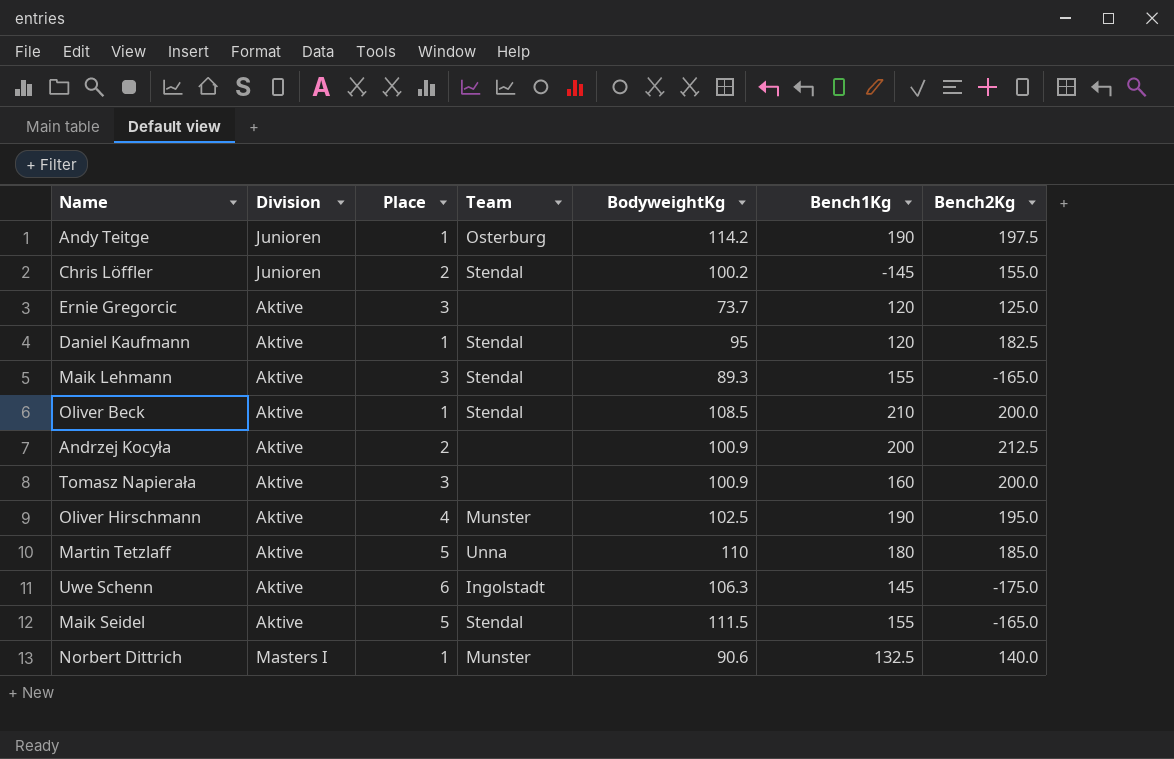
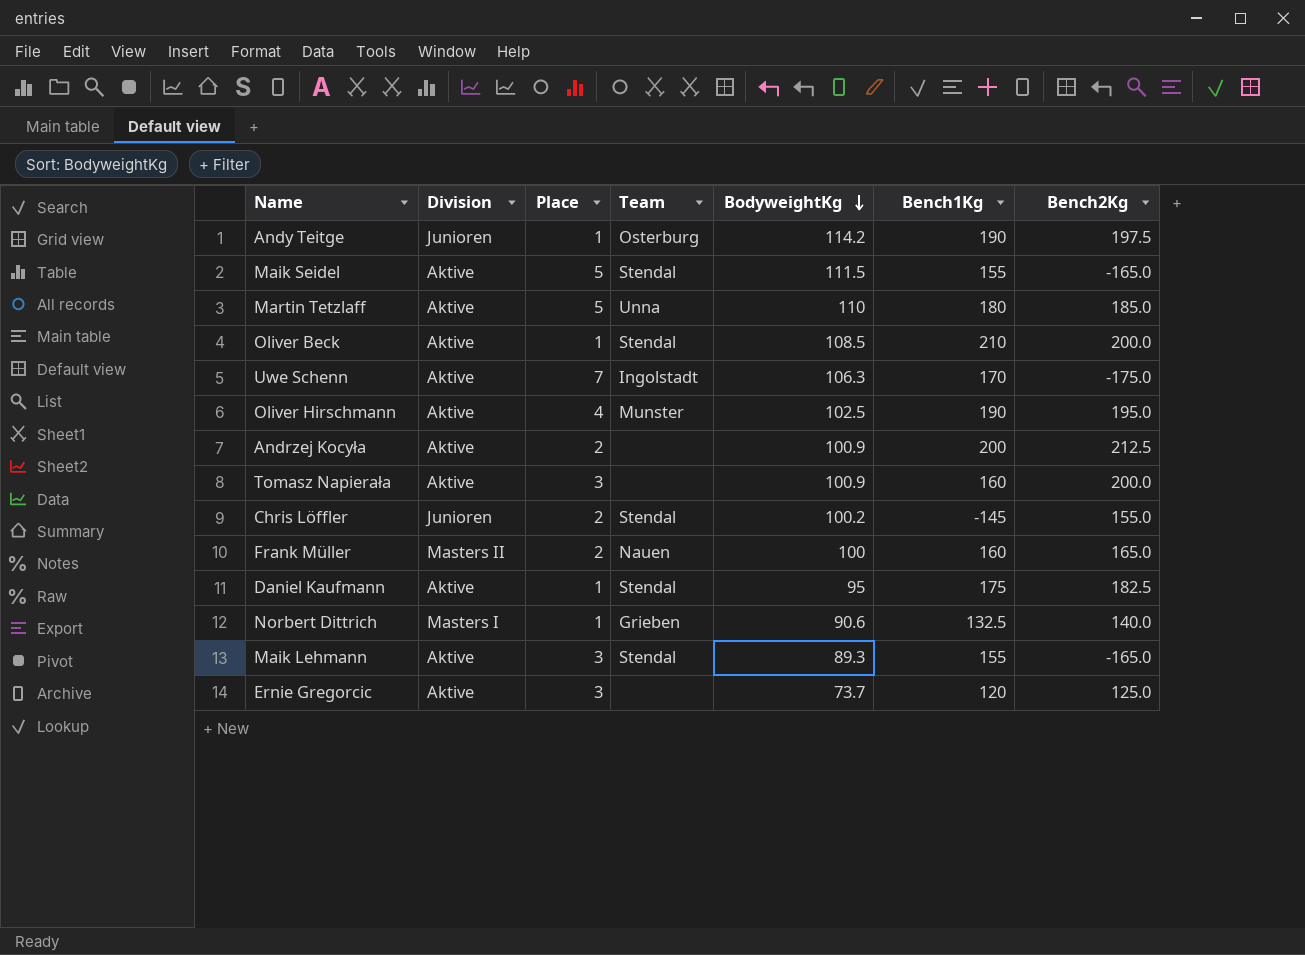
row order: none -> BodyweightKg descending
Uwe Schenn | Place: 6 -> 7
Uwe Schenn | Bench1Kg: 145 -> 170
row Frank Müller: none -> Masters II | 2 | Nauen | 100 | 160 | 165.0
Daniel Kaufmann | Bench1Kg: 120 -> 175
Norbert Dittrich | Team: Munster -> Grieben

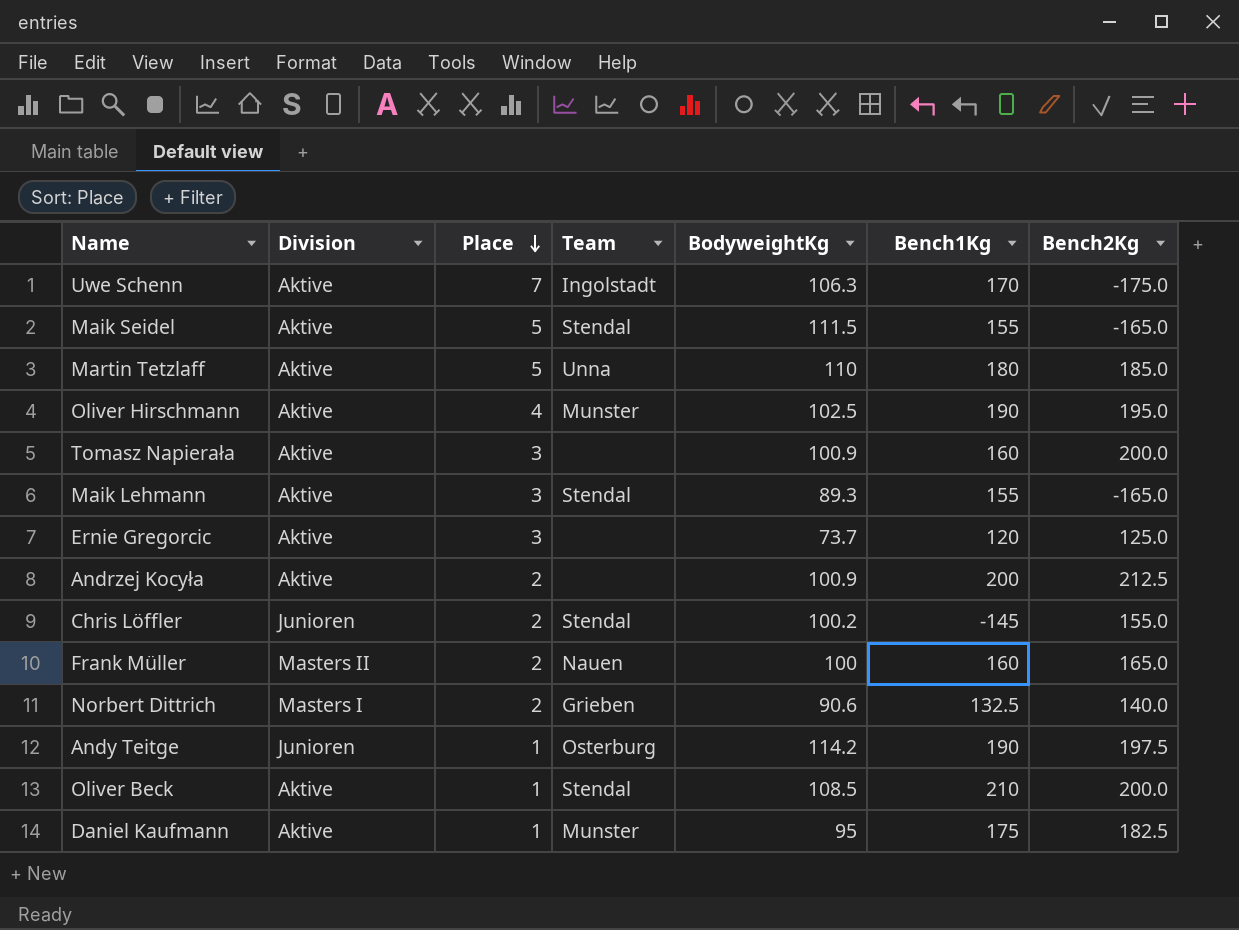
row order: BodyweightKg descending -> Place descending
Norbert Dittrich | Place: 1 -> 2
Daniel Kaufmann | Team: Stendal -> Munster

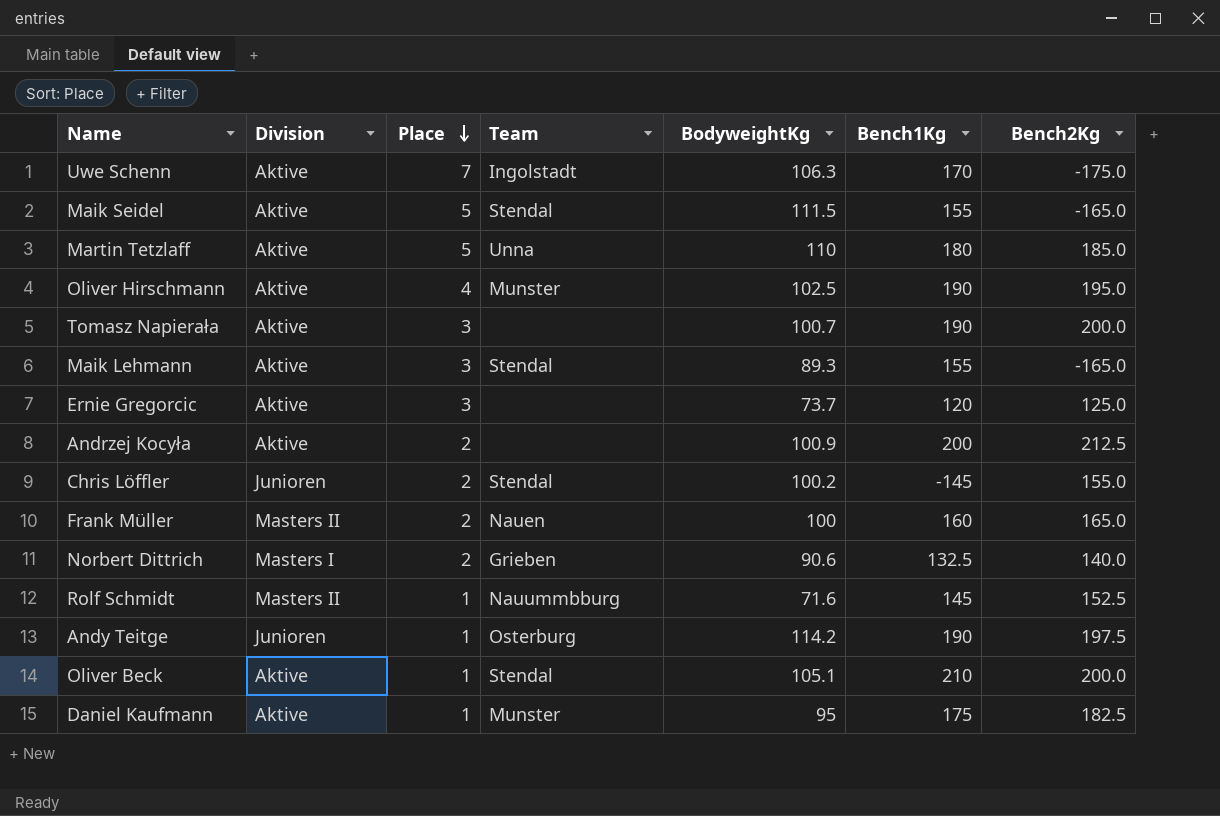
Tomasz Napierała | BodyweightKg: 100.9 -> 100.7
Tomasz Napierała | Bench1Kg: 160 -> 190
row Rolf Schmidt: none -> Masters II | 1 | Nauummbburg | 71.6 | 145 | 152.5
Oliver Beck | BodyweightKg: 108.5 -> 105.1

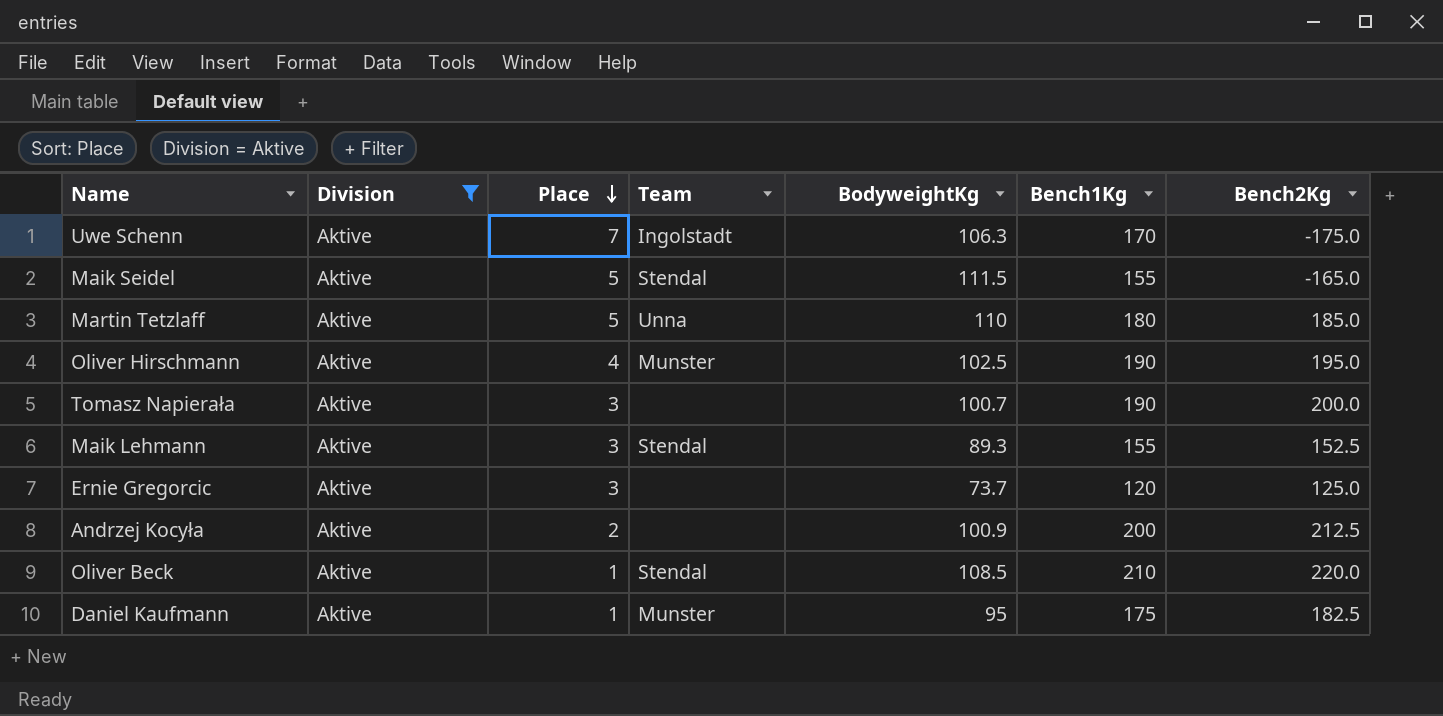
filter: none -> Division = Aktive
Maik Lehmann | Bench2Kg: -165.0 -> 152.5
Oliver Beck | BodyweightKg: 105.1 -> 108.5
Oliver Beck | Bench2Kg: 200.0 -> 220.0

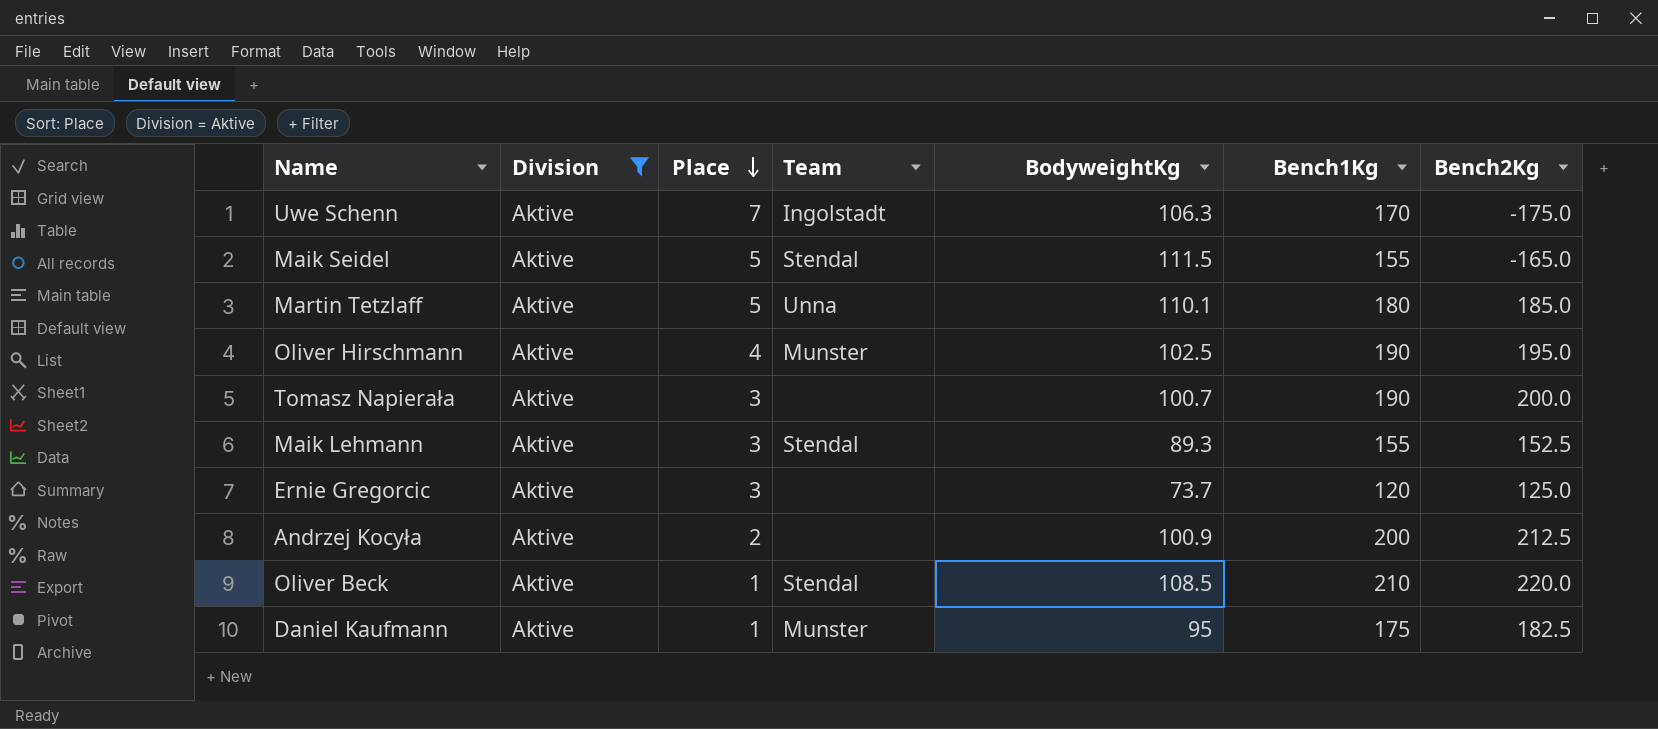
Martin Tetzlaff | BodyweightKg: 110 -> 110.1

